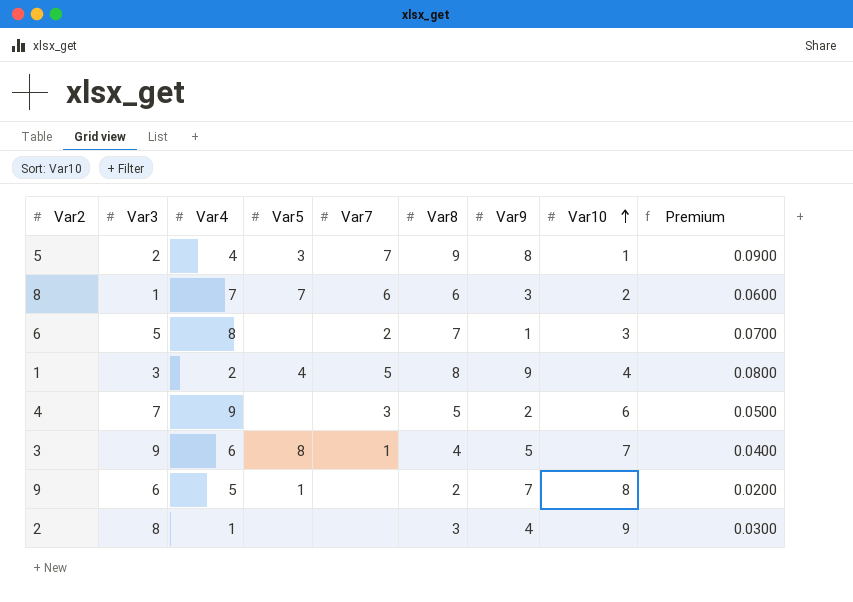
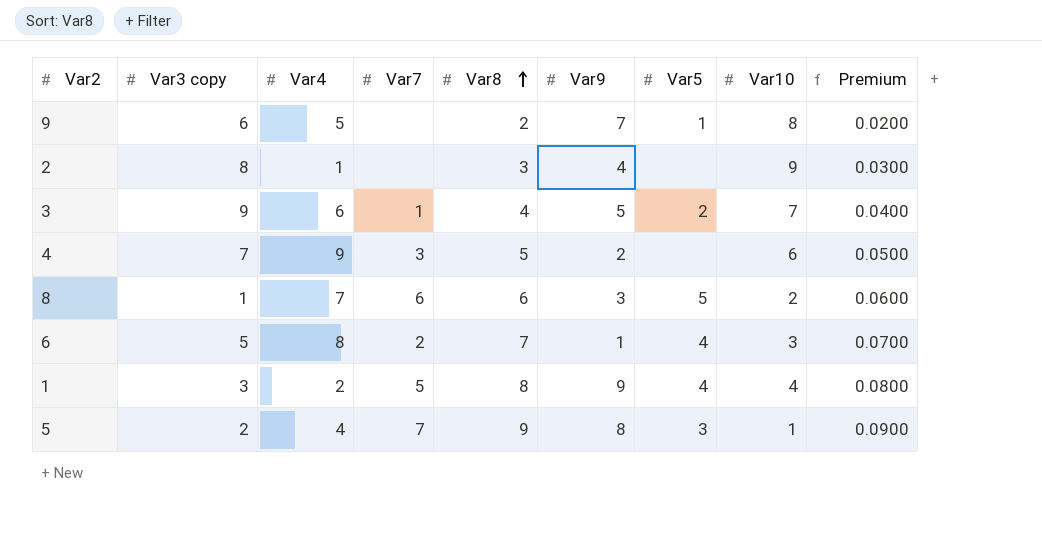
row order: Var10 ascending -> Var8 ascending
column name: Var3 -> Var3 copy
column Var5 | position: 4 -> 7
3 | Var5: 8 -> 2
8 | Var5: 7 -> 5
6 | Var5: none -> 4

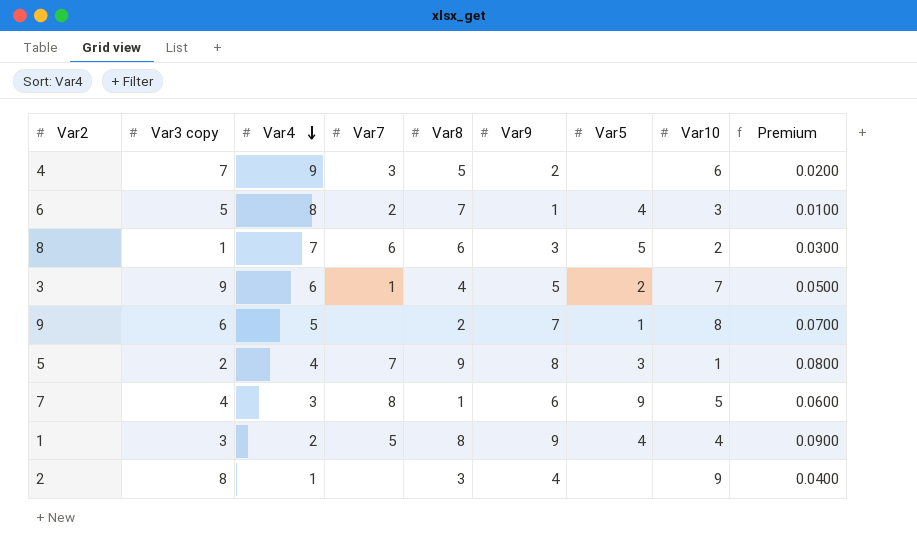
row order: Var8 ascending -> Var4 descending
column Premium | formula: [Var8] * 0.01 -> [Var9] * 0.01
row 7: none -> 4 | 3 | 8 | 1 | 6 | 9 | 5 | 0.0600

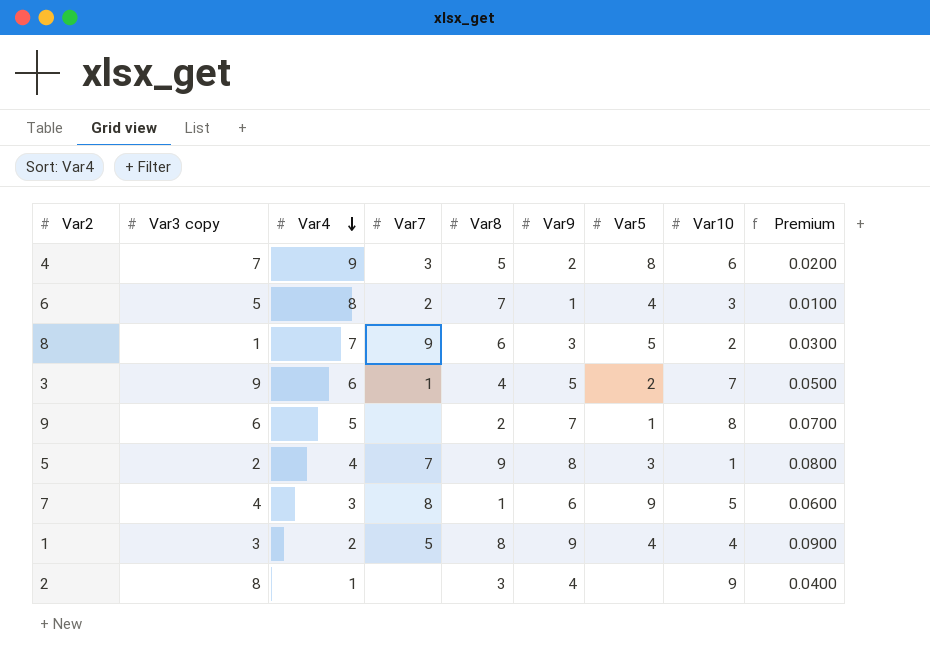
4 | Var5: none -> 8
8 | Var7: 6 -> 9

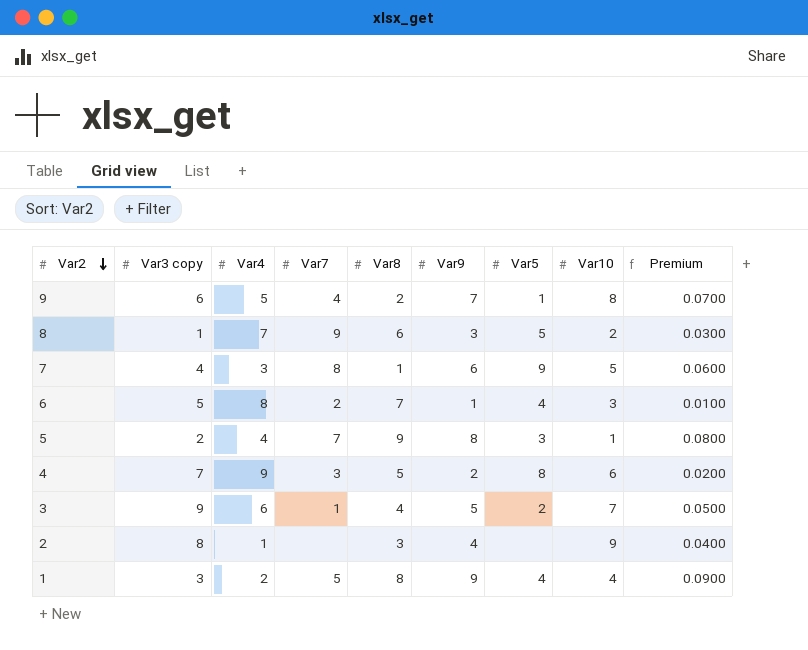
row order: Var4 descending -> Var2 descending
9 | Var7: none -> 4

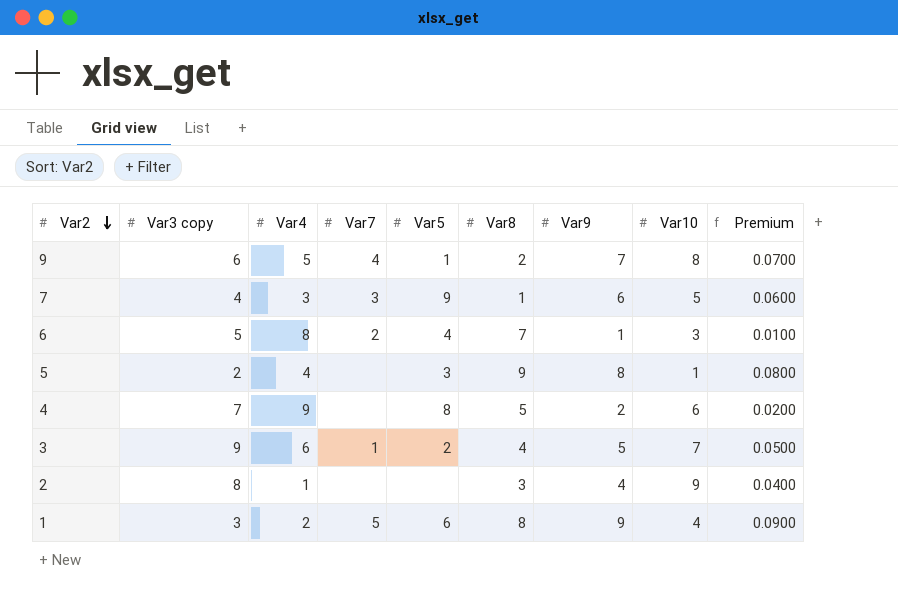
column Var5 | position: 7 -> 5
row 8: 1 | 7 | 9 | 6 | 3 | 5 | 2 | 0.0300 -> none
7 | Var7: 8 -> 3
5 | Var7: 7 -> none
4 | Var7: 3 -> none
1 | Var5: 4 -> 6

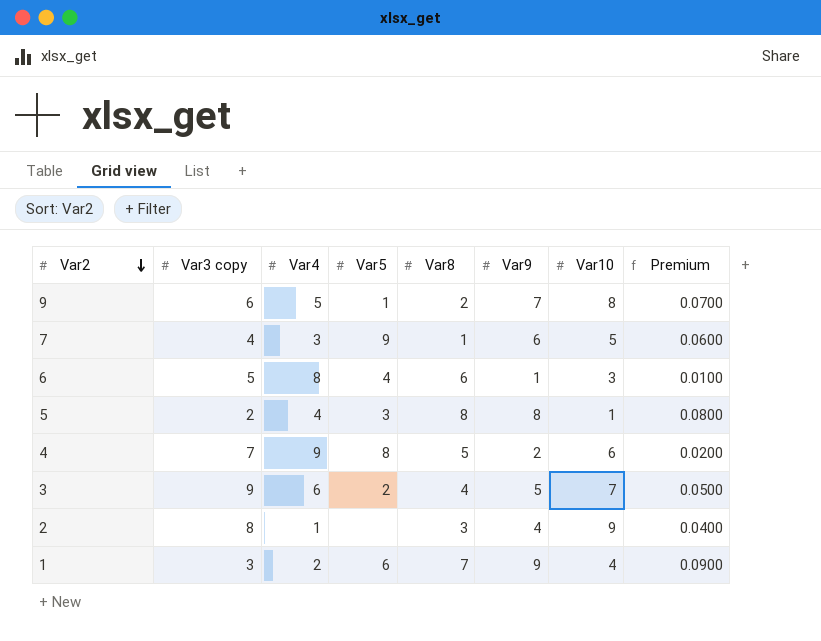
column Var7 | position: 4 -> none
6 | Var8: 7 -> 6
5 | Var8: 9 -> 8
1 | Var8: 8 -> 7

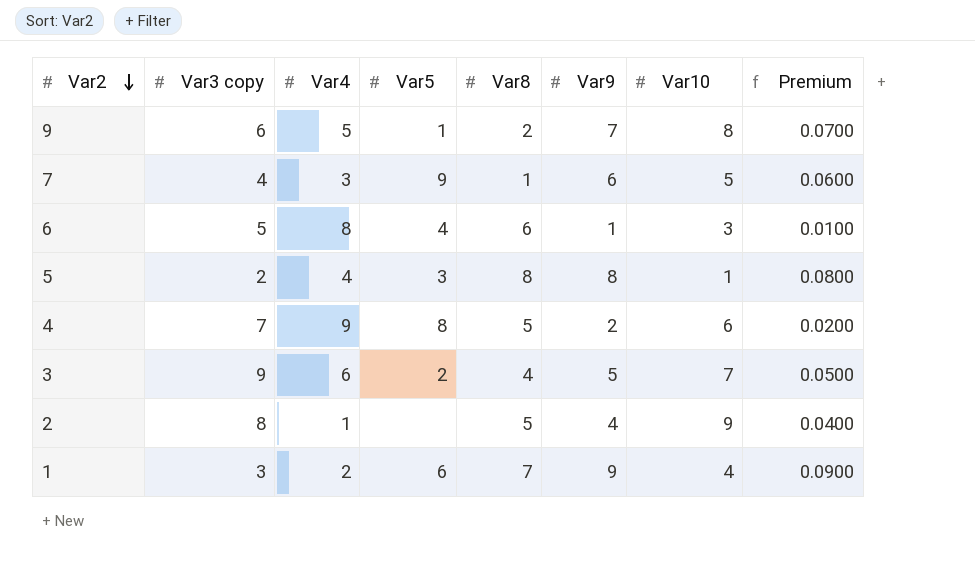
2 | Var8: 3 -> 5

